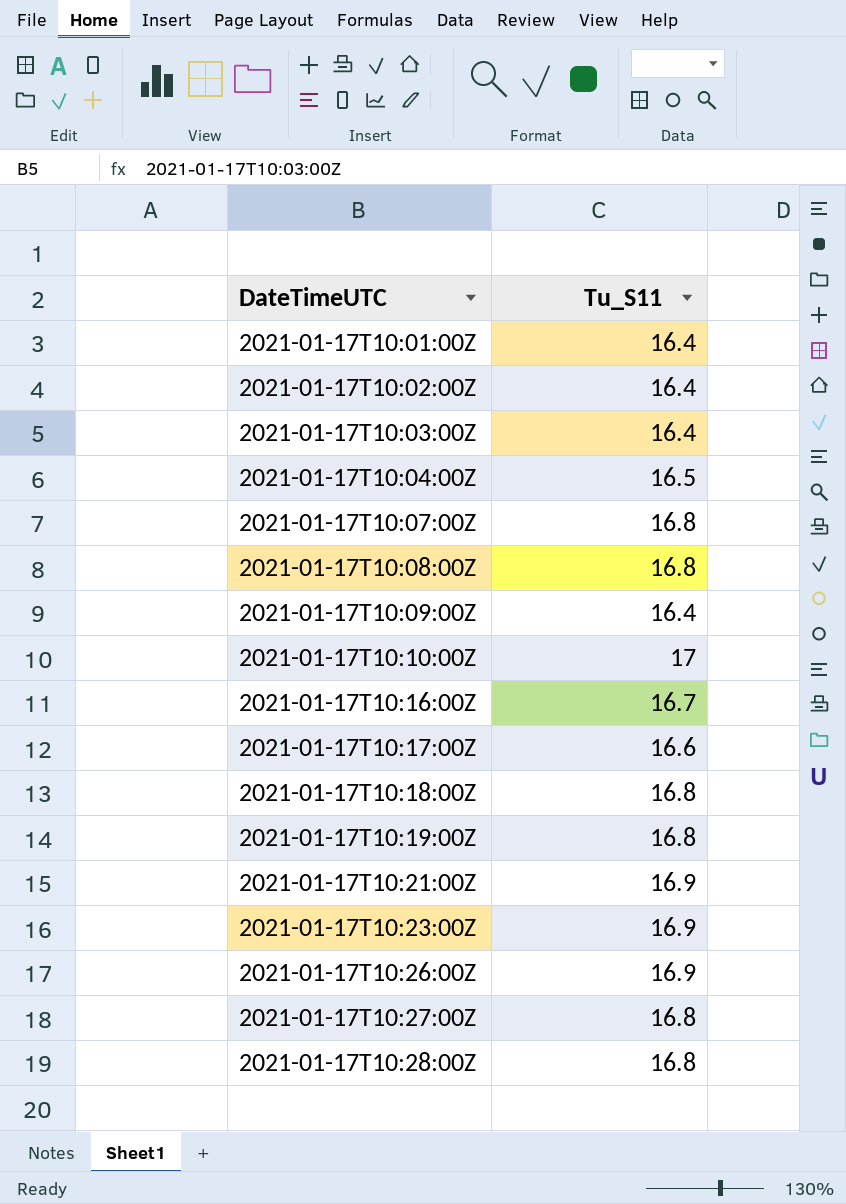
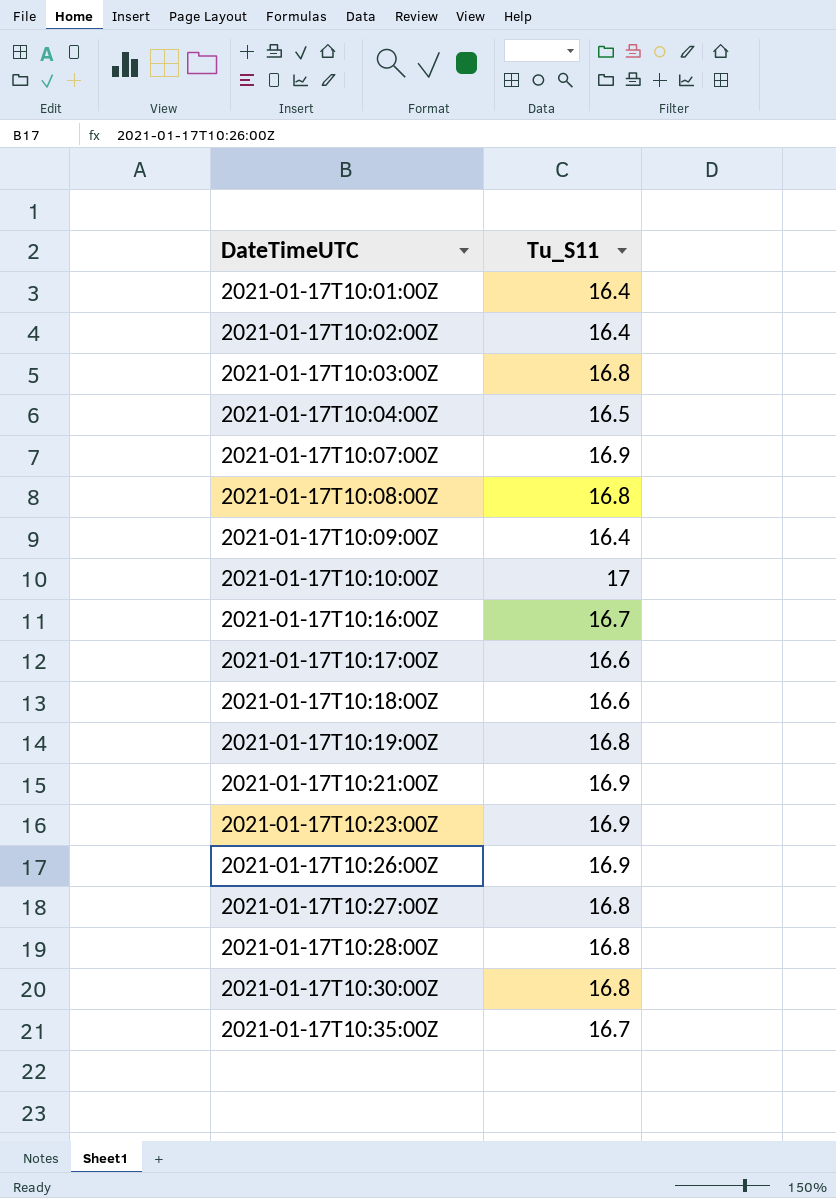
2021-01-17T10:03:00Z | Tu_S11: 16.4 -> 16.8
2021-01-17T10:07:00Z | Tu_S11: 16.8 -> 16.9
2021-01-17T10:18:00Z | Tu_S11: 16.8 -> 16.6
row 2021-01-17T10:30:00Z: none -> 16.8
row 2021-01-17T10:35:00Z: none -> 16.7

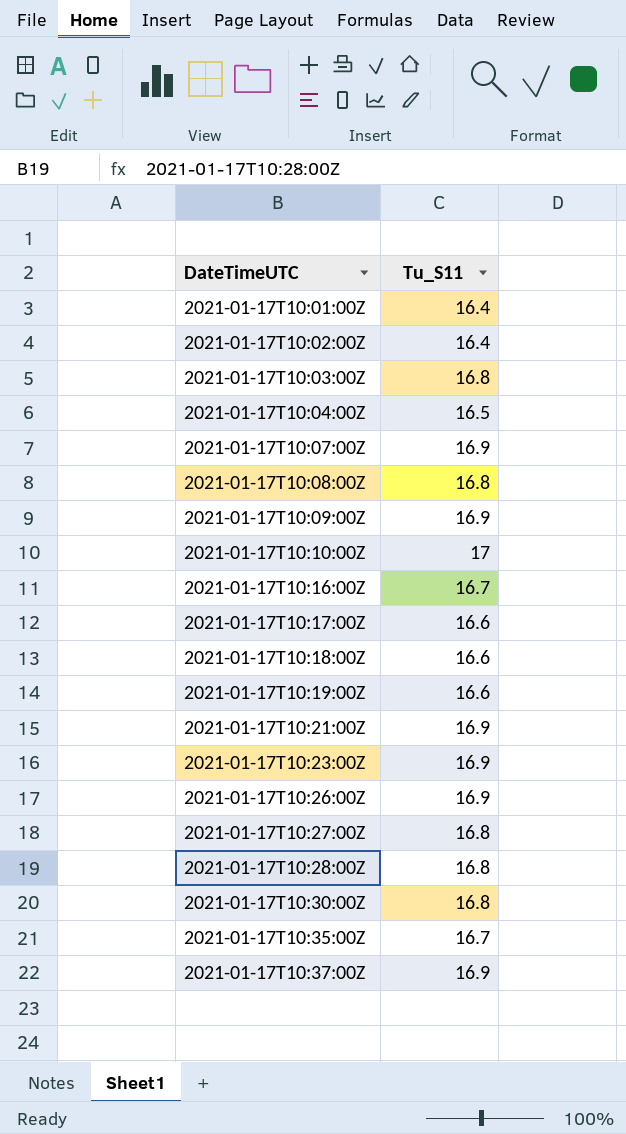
2021-01-17T10:09:00Z | Tu_S11: 16.4 -> 16.9
2021-01-17T10:19:00Z | Tu_S11: 16.8 -> 16.6
row 2021-01-17T10:37:00Z: none -> 16.9

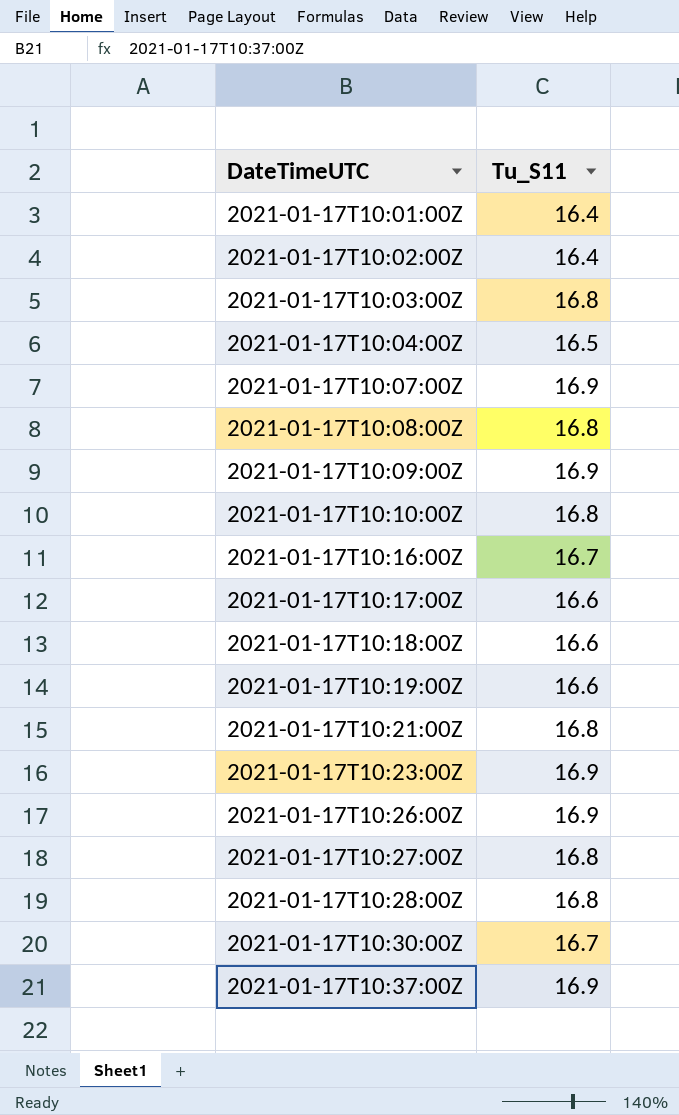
row 2021-01-17T10:35:00Z: 16.7 -> none
2021-01-17T10:10:00Z | Tu_S11: 17 -> 16.8
2021-01-17T10:21:00Z | Tu_S11: 16.9 -> 16.8
2021-01-17T10:30:00Z | Tu_S11: 16.8 -> 16.7

